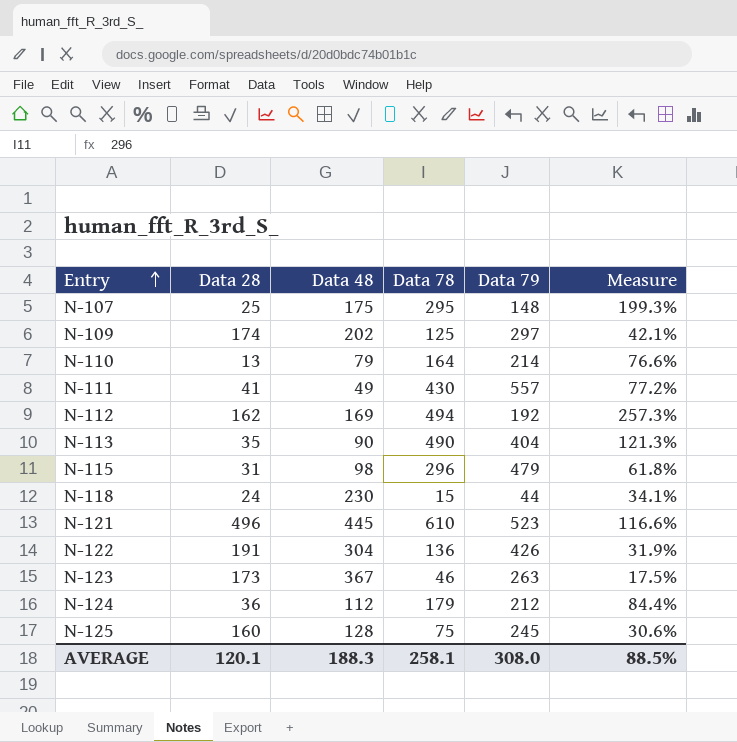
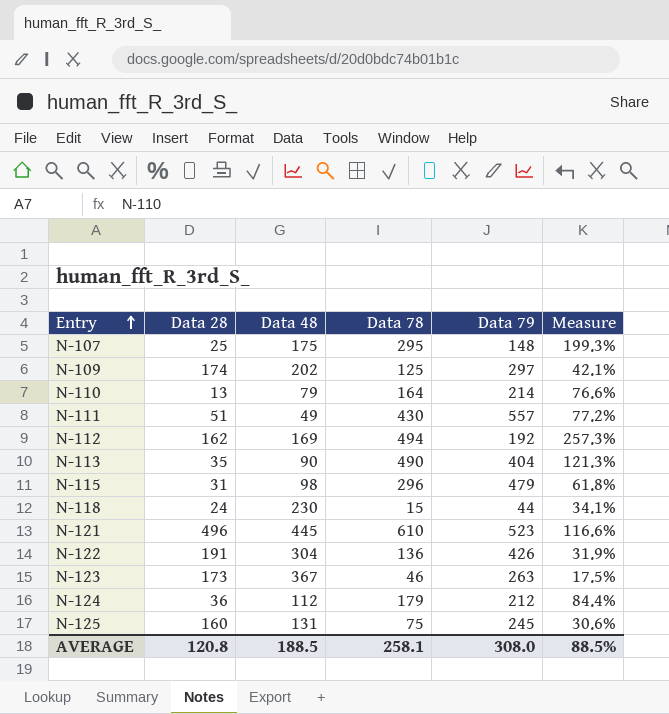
N-111 | Data 28: 41 -> 51
N-125 | Data 48: 128 -> 131
AVERAGE | Data 28: 120.1 -> 120.8
AVERAGE | Data 48: 188.3 -> 188.5

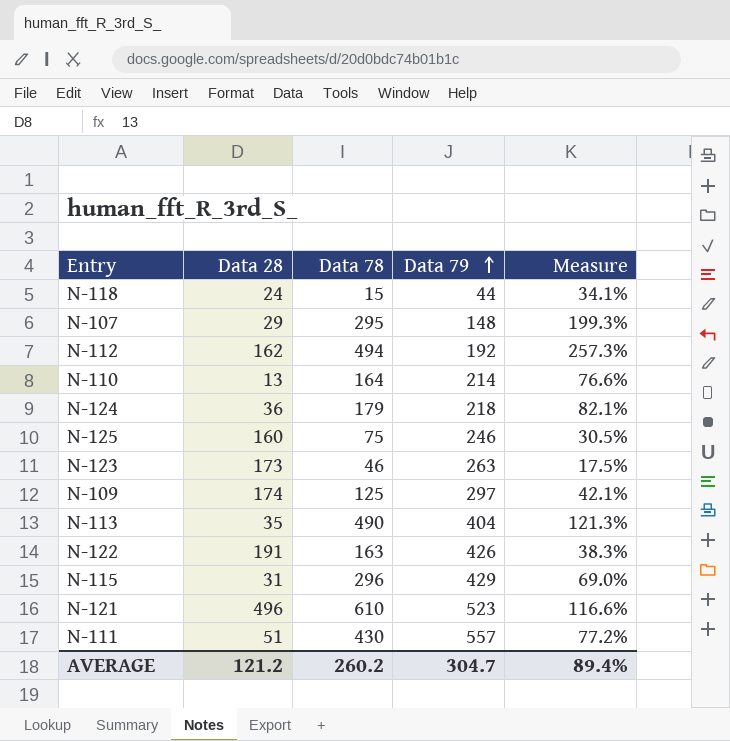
row order: Entry ascending -> Data 79 ascending
column Data 48 | position: 3 -> none
N-107 | Data 28: 25 -> 29
N-124 | Data 79: 212 -> 218
N-124 | Measure: 84.4% -> 82.1%
N-125 | Data 79: 245 -> 246
N-125 | Measure: 30.6% -> 30.5%
N-122 | Data 78: 136 -> 163
N-122 | Measure: 31.9% -> 38.3%
N-115 | Data 79: 479 -> 429
N-115 | Measure: 61.8% -> 69.0%
AVERAGE | Data 28: 120.8 -> 121.2
AVERAGE | Data 78: 258.1 -> 260.2
AVERAGE | Data 79: 308.0 -> 304.7
AVERAGE | Measure: 88.5% -> 89.4%

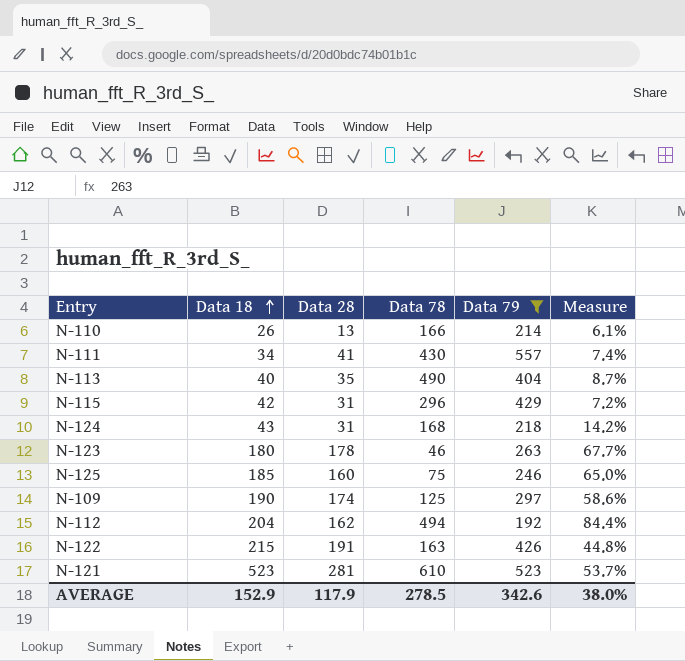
filter: none -> Data 79 >= 192
row order: Data 79 ascending -> Data 18 ascending
column Data 18 | position: none -> 2
column Measure | formula: [Data 78] / [Data 79] -> [Data 28] / [Data 79]
N-110 | Data 78: 164 -> 166
N-111 | Data 28: 51 -> 41
N-124 | Data 28: 36 -> 31
N-124 | Data 78: 179 -> 168
N-123 | Data 28: 173 -> 178
N-121 | Data 28: 496 -> 281
AVERAGE | Data 28: 121.2 -> 117.9
AVERAGE | Data 78: 260.2 -> 278.5
AVERAGE | Data 79: 304.7 -> 342.6
AVERAGE | Measure: 89.4% -> 38.0%

